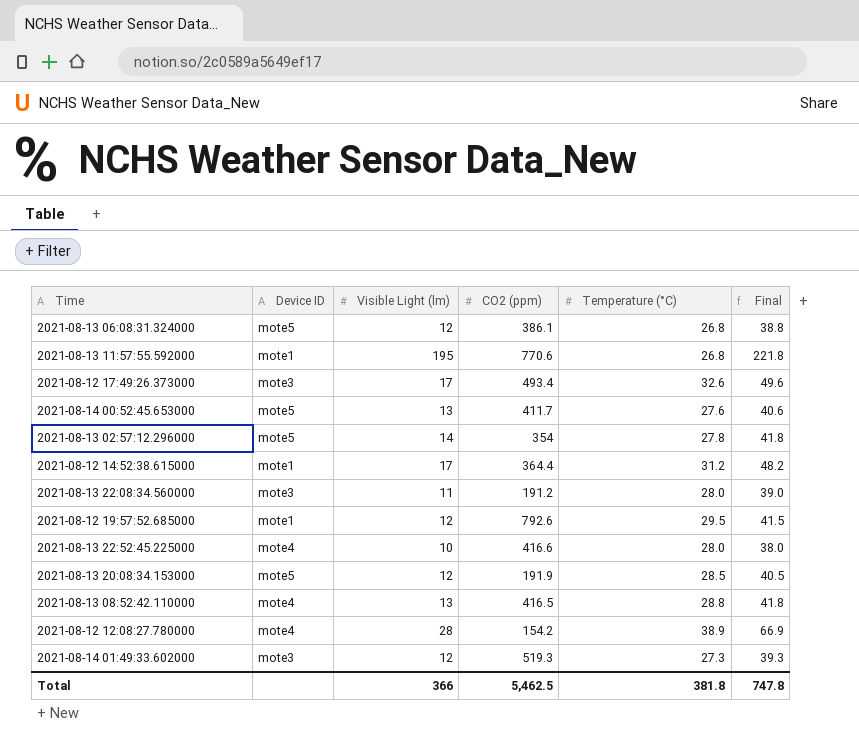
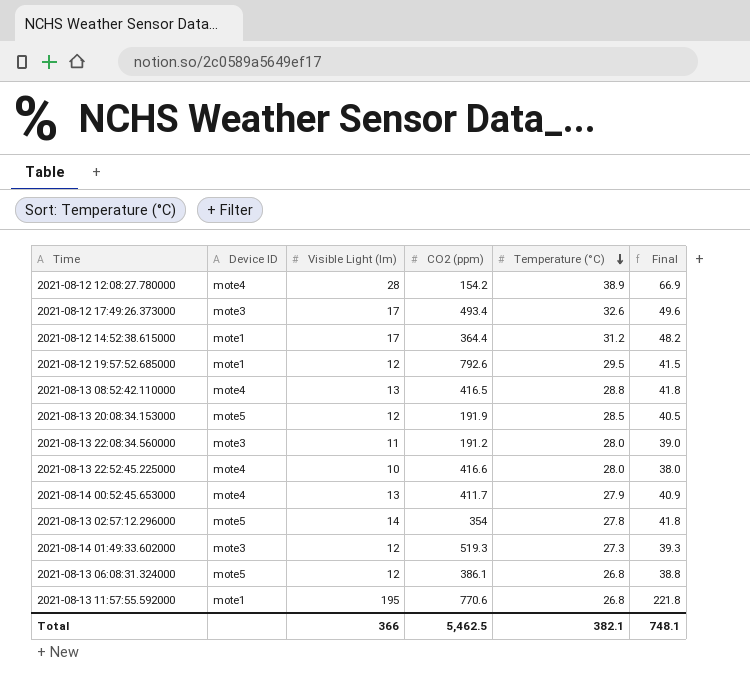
row order: none -> Temperature (°C) descending
2021-08-14 00:52:45.653000 | Device ID: mote5 -> mote4
2021-08-14 00:52:45.653000 | Temperature (°C): 27.6 -> 27.9
2021-08-14 00:52:45.653000 | Final: 40.6 -> 40.9
Total | Temperature (°C): 381.8 -> 382.1
Total | Final: 747.8 -> 748.1

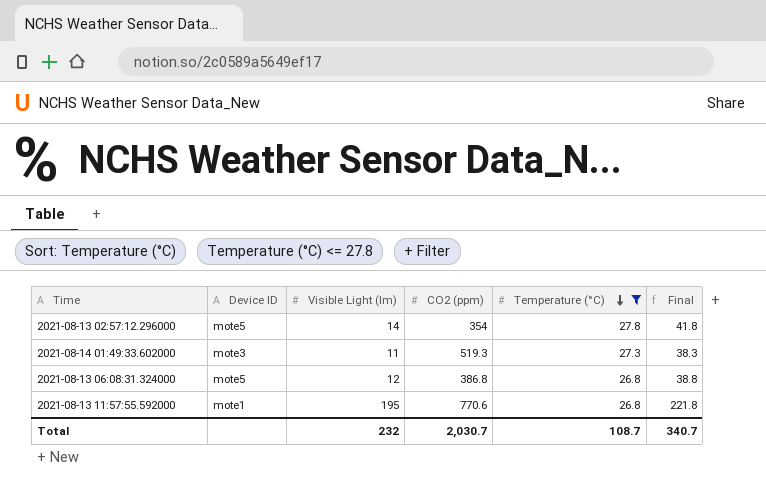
filter: none -> Temperature (°C) <= 27.8
2021-08-14 01:49:33.602000 | Visible Light (lm): 12 -> 11
2021-08-14 01:49:33.602000 | Final: 39.3 -> 38.3
2021-08-13 06:08:31.324000 | CO2 (ppm): 386.1 -> 386.8
Total | Visible Light (lm): 366 -> 232
Total | CO2 (ppm): 5,462.5 -> 2,030.7
Total | Temperature (°C): 382.1 -> 108.7
Total | Final: 748.1 -> 340.7

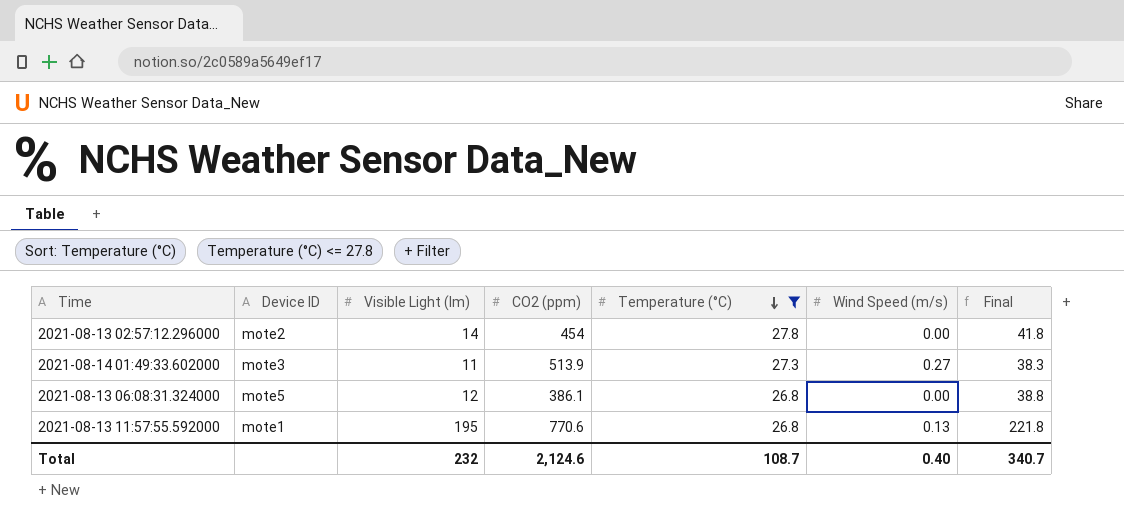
column Wind Speed (m/s) | position: none -> 6
2021-08-13 02:57:12.296000 | Device ID: mote5 -> mote2
2021-08-13 02:57:12.296000 | CO2 (ppm): 354 -> 454
2021-08-14 01:49:33.602000 | CO2 (ppm): 519.3 -> 513.9
2021-08-13 06:08:31.324000 | CO2 (ppm): 386.8 -> 386.1
Total | CO2 (ppm): 2,030.7 -> 2,124.6

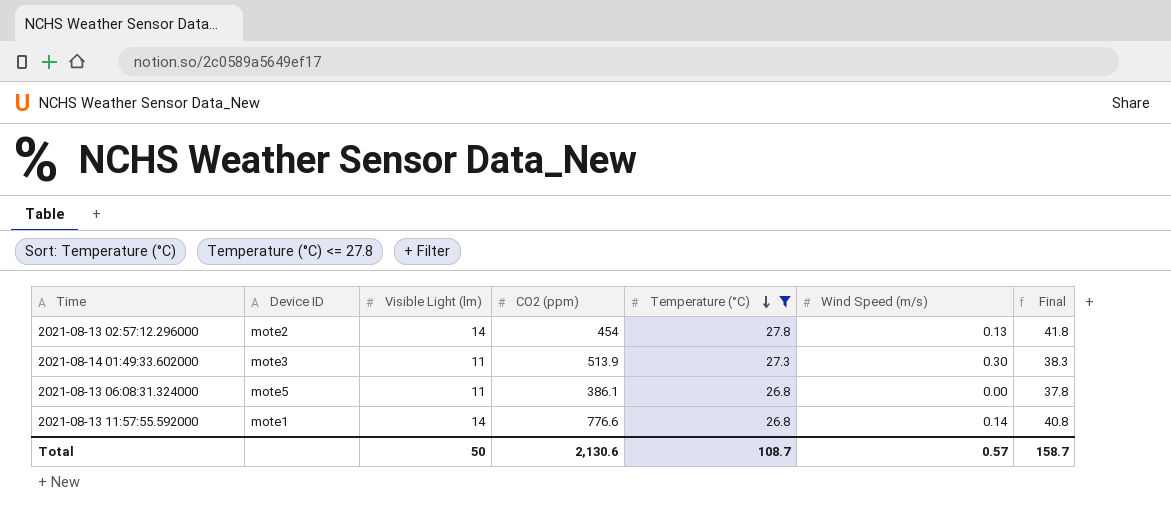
2021-08-13 02:57:12.296000 | Wind Speed (m/s): 0.00 -> 0.13
2021-08-14 01:49:33.602000 | Wind Speed (m/s): 0.27 -> 0.30
2021-08-13 06:08:31.324000 | Visible Light (lm): 12 -> 11
2021-08-13 06:08:31.324000 | Final: 38.8 -> 37.8
2021-08-13 11:57:55.592000 | Visible Light (lm): 195 -> 14
2021-08-13 11:57:55.592000 | CO2 (ppm): 770.6 -> 776.6
2021-08-13 11:57:55.592000 | Wind Speed (m/s): 0.13 -> 0.14
2021-08-13 11:57:55.592000 | Final: 221.8 -> 40.8
Total | Visible Light (lm): 232 -> 50
Total | CO2 (ppm): 2,124.6 -> 2,130.6
Total | Wind Speed (m/s): 0.40 -> 0.57
Total | Final: 340.7 -> 158.7

